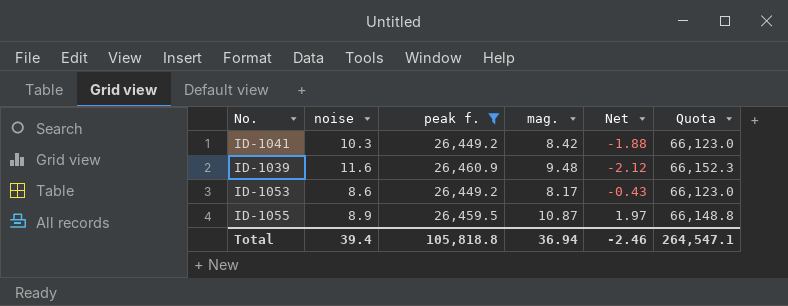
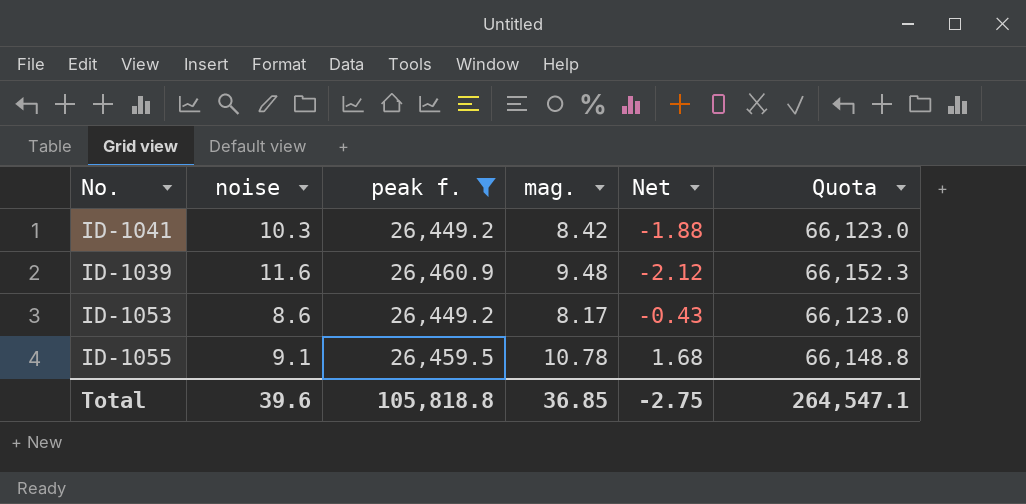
ID-1055 | noise: 8.9 -> 9.1
ID-1055 | mag.: 10.87 -> 10.78
ID-1055 | Net: 1.97 -> 1.68
Total | noise: 39.4 -> 39.6
Total | mag.: 36.94 -> 36.85
Total | Net: -2.46 -> -2.75

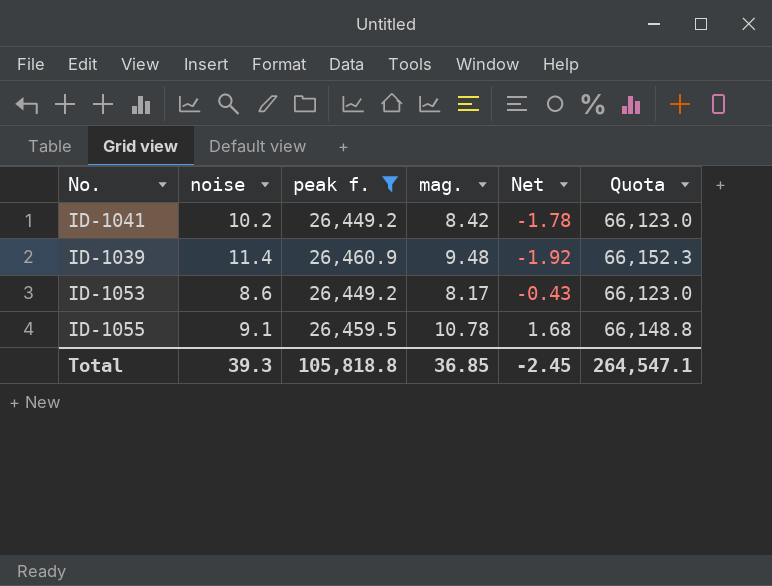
ID-1041 | noise: 10.3 -> 10.2
ID-1041 | Net: -1.88 -> -1.78
ID-1039 | noise: 11.6 -> 11.4
ID-1039 | Net: -2.12 -> -1.92
Total | noise: 39.6 -> 39.3
Total | Net: -2.75 -> -2.45

